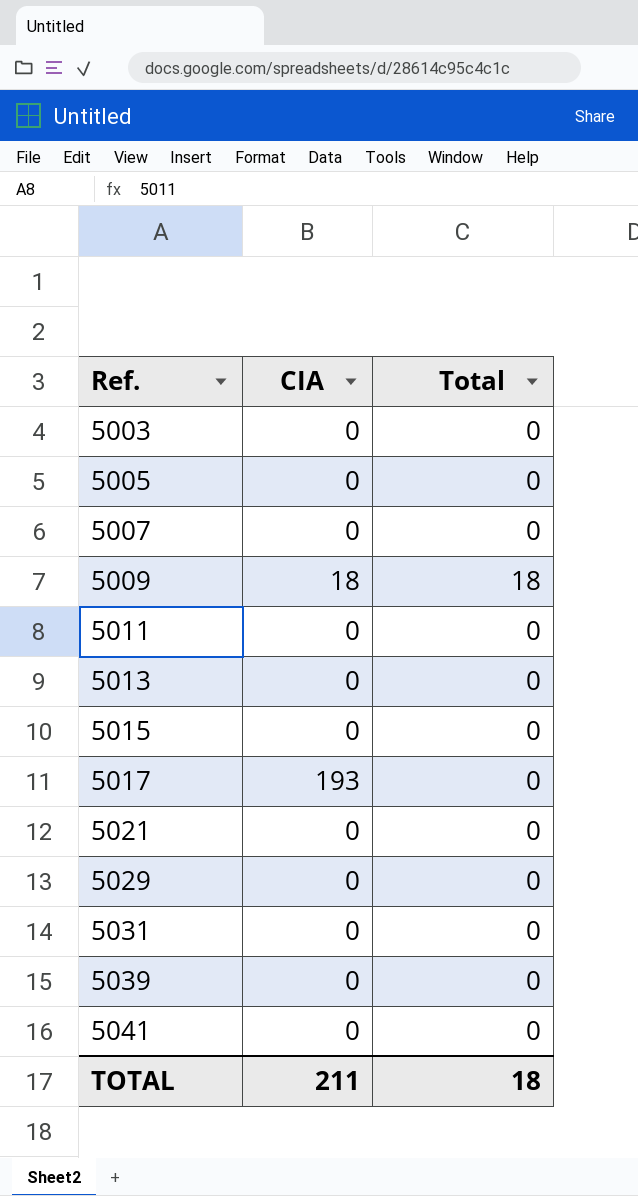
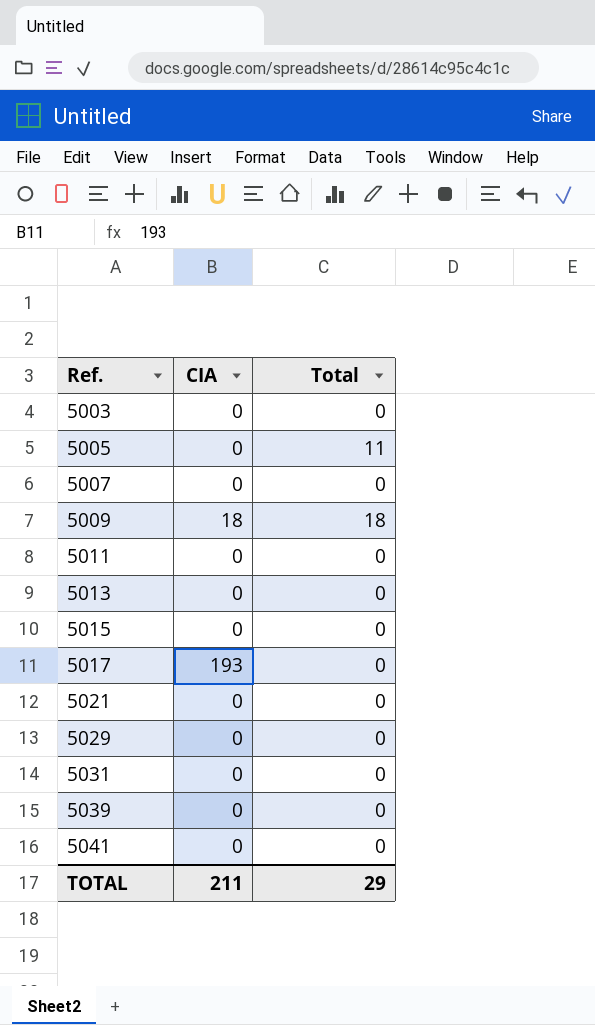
5005 | Total: 0 -> 11
TOTAL | Total: 18 -> 29

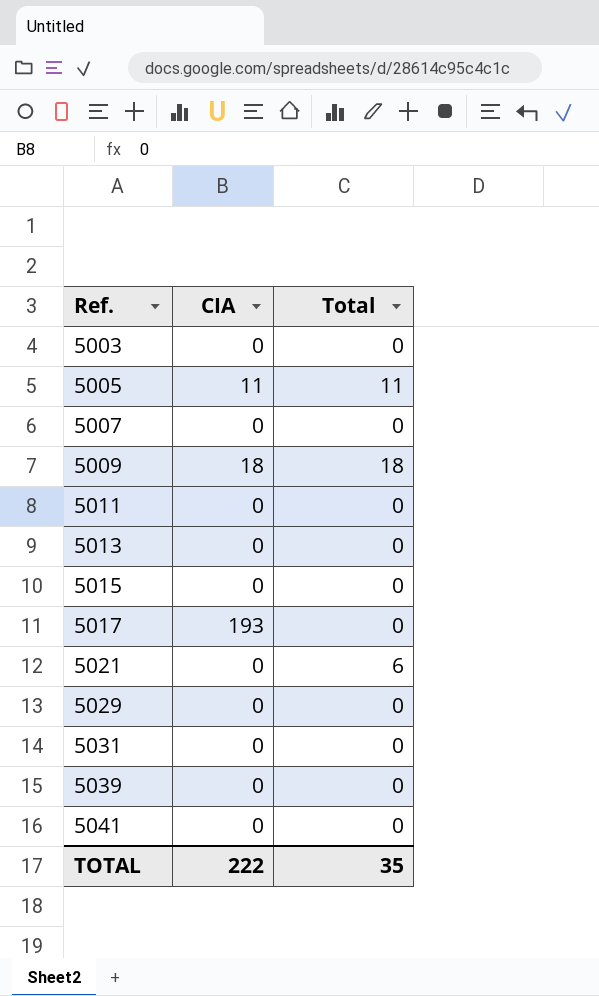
5005 | CIA: 0 -> 11
5021 | Total: 0 -> 6
TOTAL | CIA: 211 -> 222
TOTAL | Total: 29 -> 35

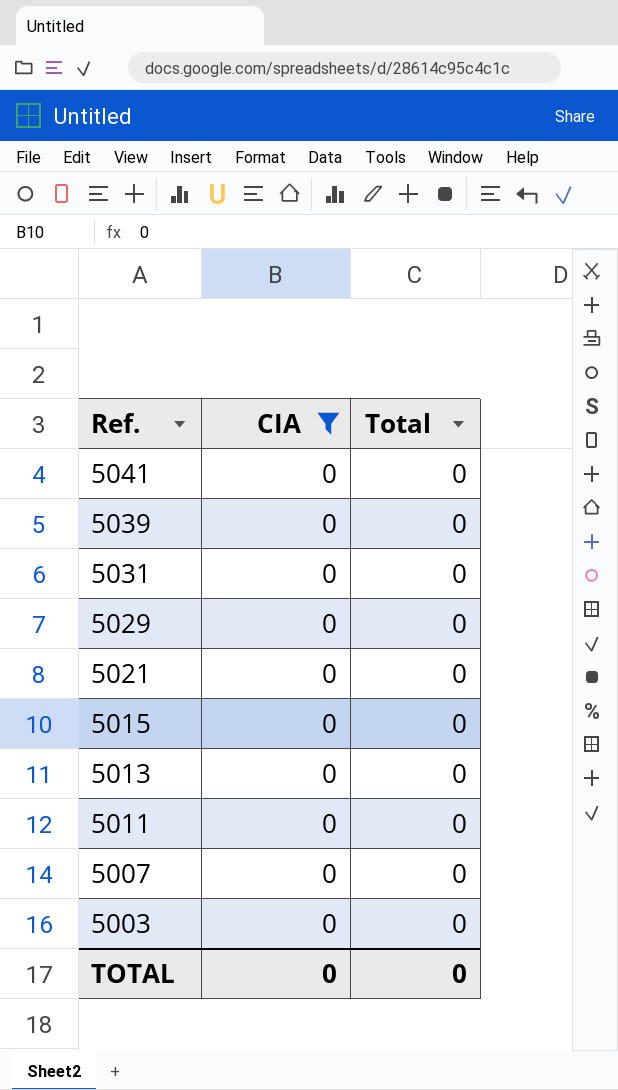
filter: none -> CIA = 0
row order: Ref. ascending -> Ref. descending
5021 | Total: 6 -> 0
TOTAL | CIA: 222 -> 0
TOTAL | Total: 35 -> 0

